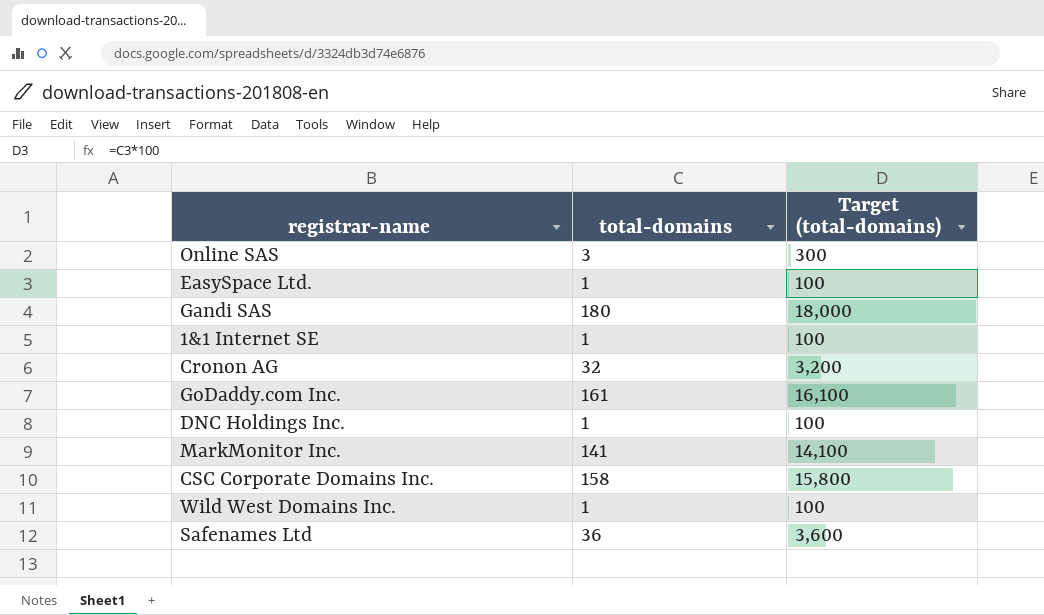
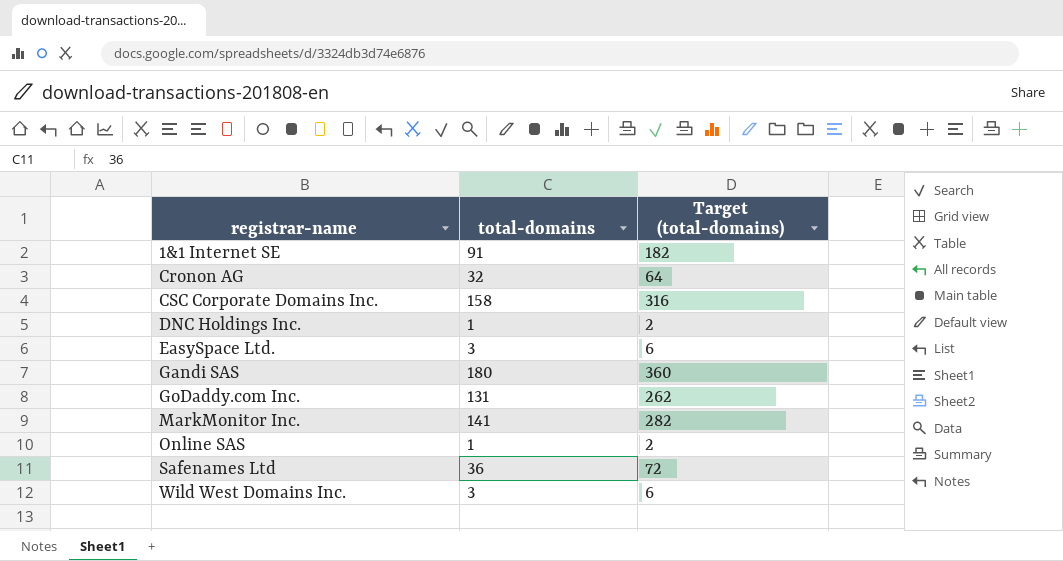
row order: none -> registrar-name ascending
column Target (total-domains) | formula: [total-domains] * 100 -> [total-domains] * 2
1&1 Internet SE | total-domains: 1 -> 91
EasySpace Ltd. | total-domains: 1 -> 3
GoDaddy.com Inc. | total-domains: 161 -> 131
Online SAS | total-domains: 3 -> 1
Wild West Domains Inc. | total-domains: 1 -> 3

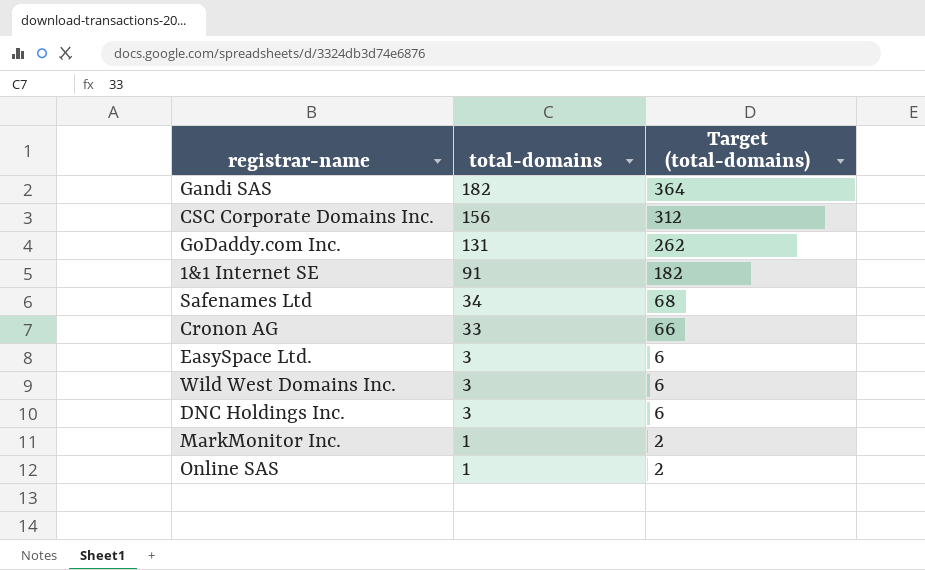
row order: registrar-name ascending -> total-domains descending
Gandi SAS | total-domains: 180 -> 182
Gandi SAS | Target (total-domains): 360 -> 364
CSC Corporate Domains Inc. | total-domains: 158 -> 156
CSC Corporate Domains Inc. | Target (total-domains): 316 -> 312
Safenames Ltd | total-domains: 36 -> 34
Safenames Ltd | Target (total-domains): 72 -> 68
Cronon AG | total-domains: 32 -> 33
Cronon AG | Target (total-domains): 64 -> 66
DNC Holdings Inc. | total-domains: 1 -> 3
DNC Holdings Inc. | Target (total-domains): 2 -> 6
MarkMonitor Inc. | total-domains: 141 -> 1
MarkMonitor Inc. | Target (total-domains): 282 -> 2

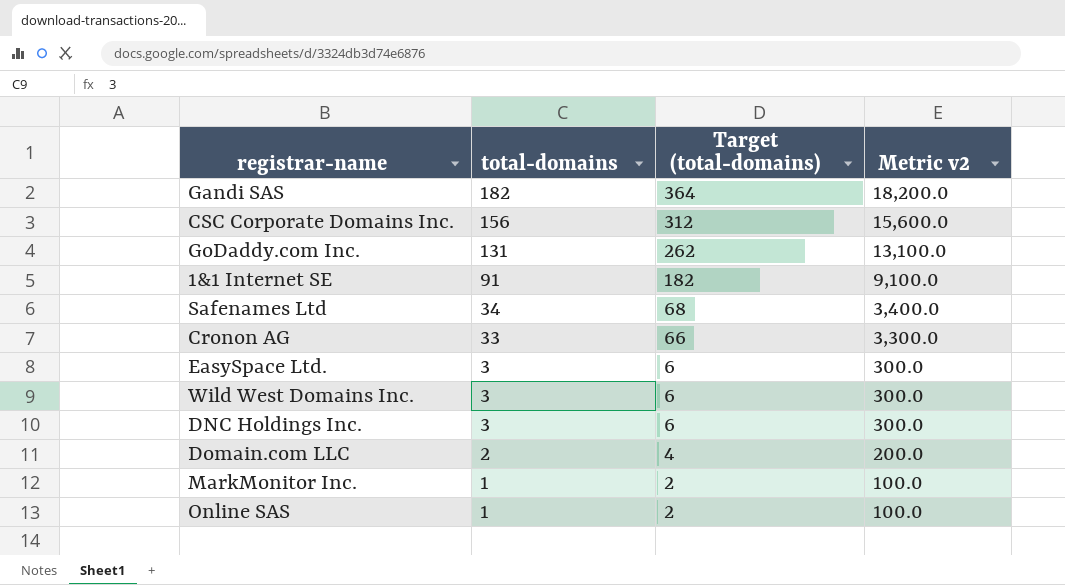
column Metric v2 | formula: none -> [total-domains] * 100
row Domain.com LLC: none -> 2 | 4 | 200.0

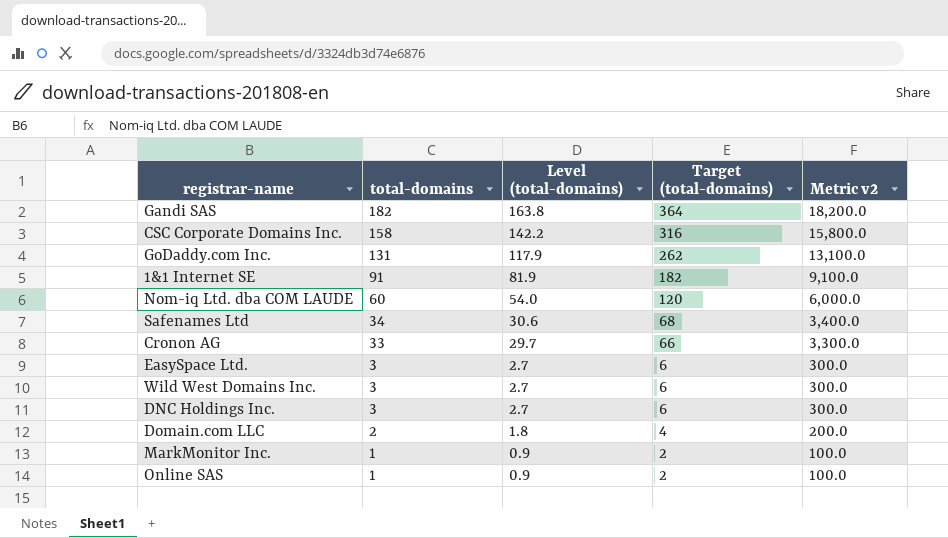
column Level (total-domains) | formula: none -> [total-domains] * 0.9
CSC Corporate Domains Inc. | total-domains: 156 -> 158
CSC Corporate Domains Inc. | Target (total-domains): 312 -> 316
CSC Corporate Domains Inc. | Metric v2: 15,600.0 -> 15,800.0
row Nom-iq Ltd. dba COM LAUDE: none -> 60 | 54.0 | 120 | 6,000.0

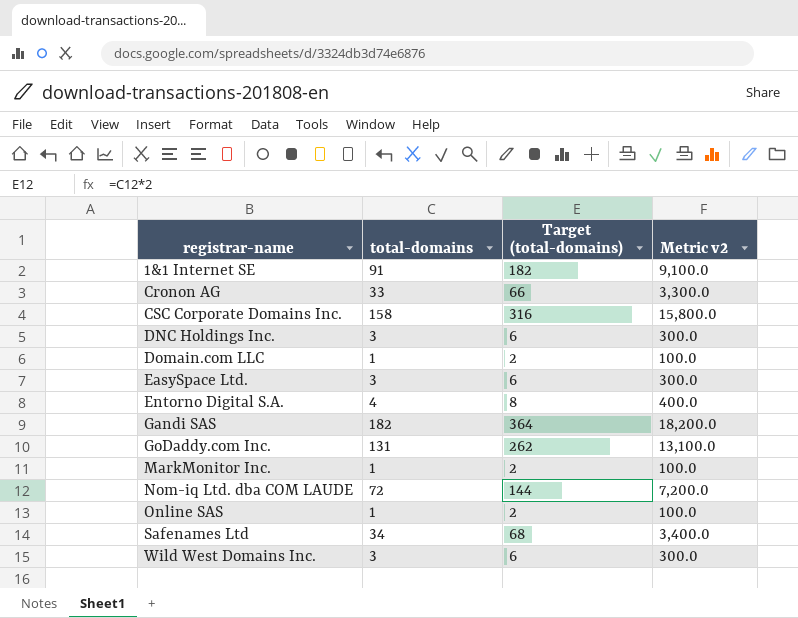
row order: total-domains descending -> registrar-name ascending
column Level (total-domains) | formula: [total-domains] * 0.9 -> none
Domain.com LLC | total-domains: 2 -> 1
Domain.com LLC | Target (total-domains): 4 -> 2
Domain.com LLC | Metric v2: 200.0 -> 100.0
row Entorno Digital S.A.: none -> 4 | 8 | 400.0
Nom-iq Ltd. dba COM LAUDE | total-domains: 60 -> 72
Nom-iq Ltd. dba COM LAUDE | Target (total-domains): 120 -> 144
Nom-iq Ltd. dba COM LAUDE | Metric v2: 6,000.0 -> 7,200.0

